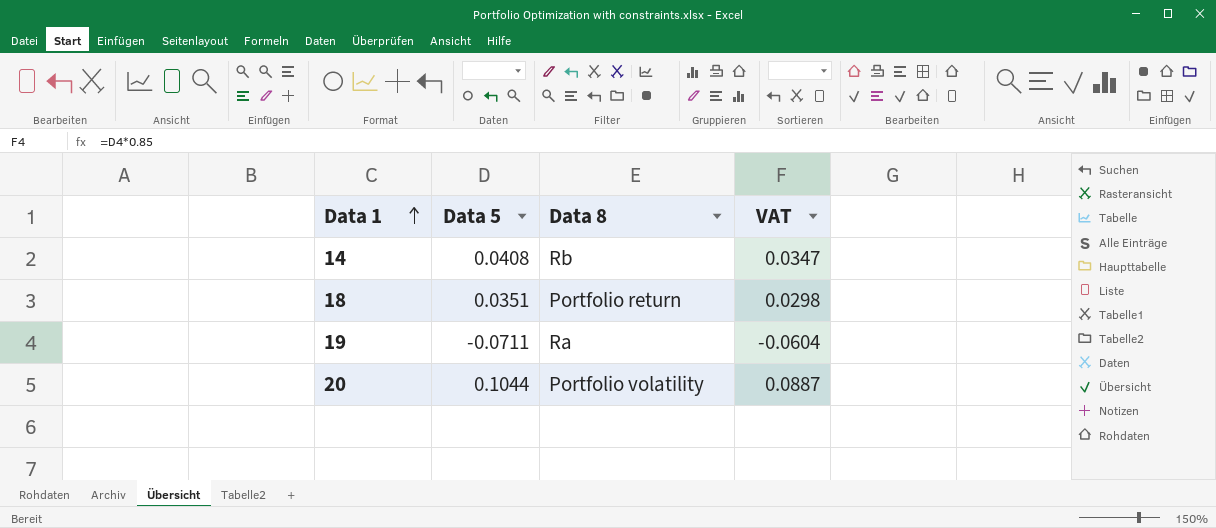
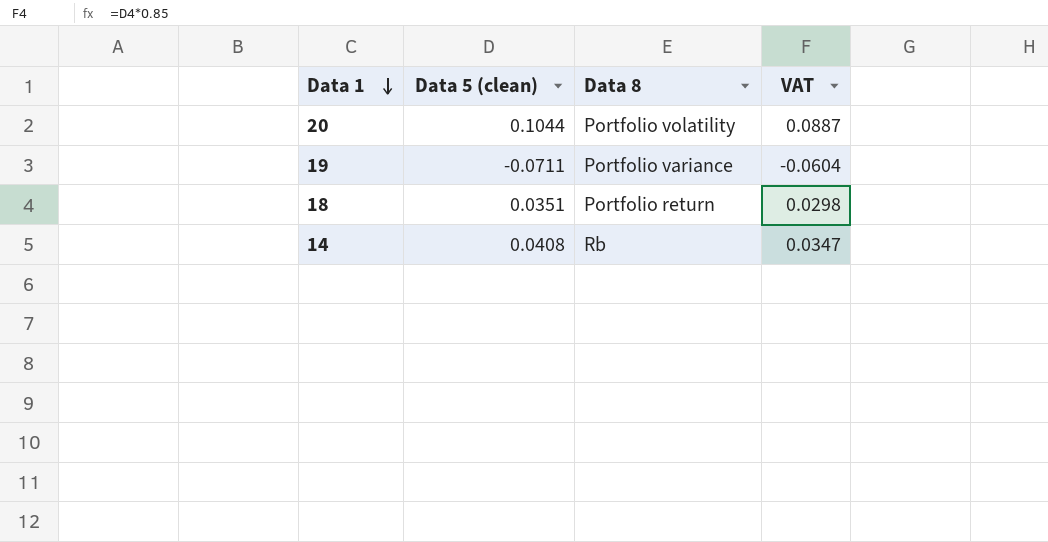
row order: Data 1 ascending -> Data 1 descending
column name: Data 5 -> Data 5 (clean)
19 | Data 8: Ra -> Portfolio variance

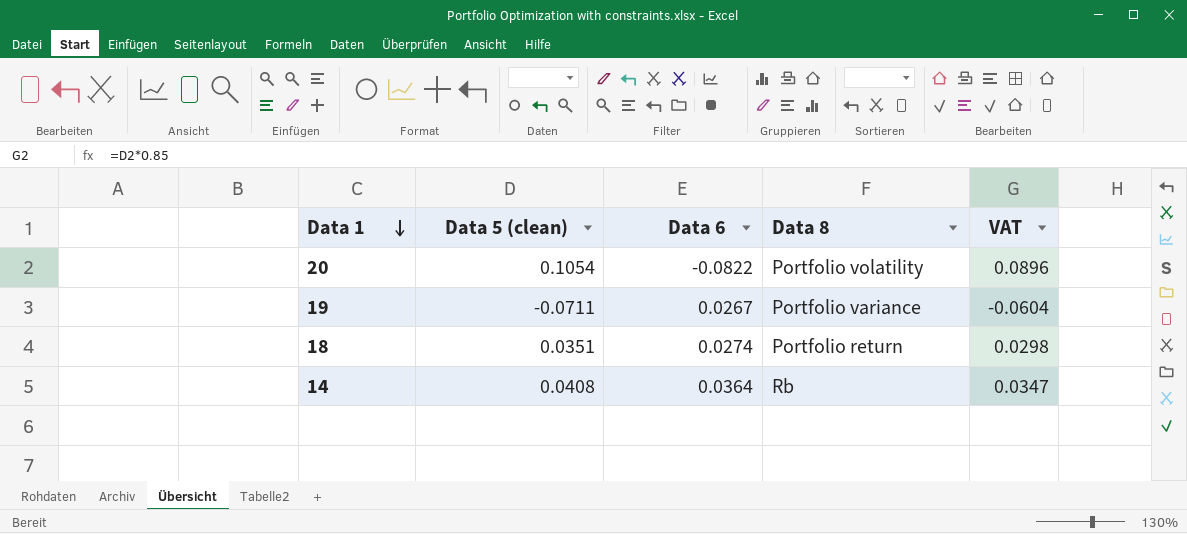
column Data 6 | position: none -> 3
20 | Data 5 (clean): 0.1044 -> 0.1054
20 | VAT: 0.0887 -> 0.0896

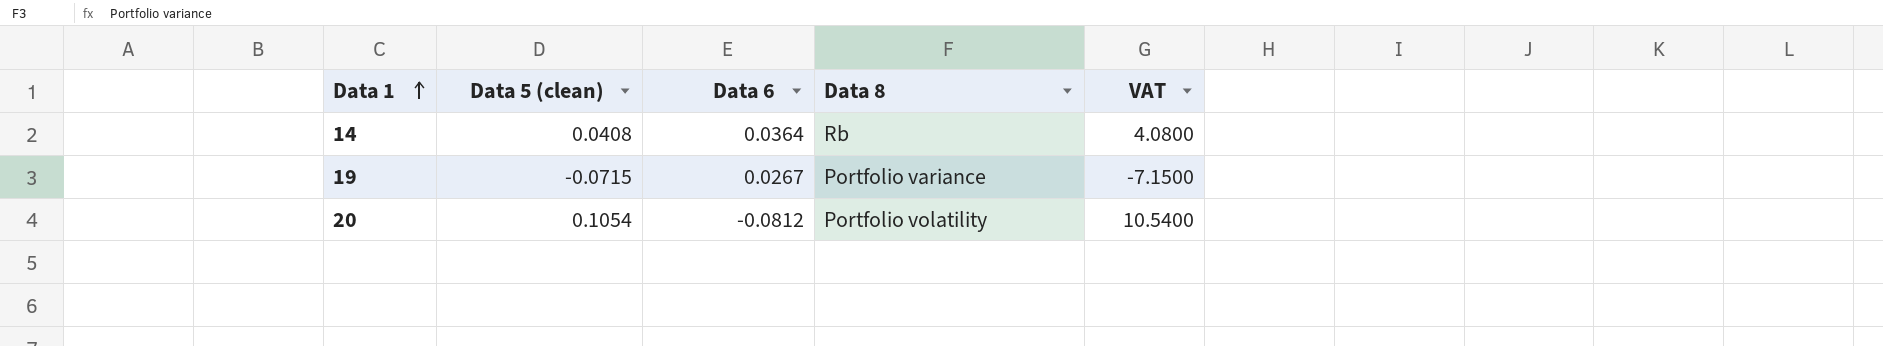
row order: Data 1 descending -> Data 1 ascending
column VAT | formula: [Data 5 (clean)] * 0.85 -> [Data 5 (clean)] * 100
row 18: 0.0351 | 0.0274 | Portfolio return | 0.0298 -> none
19 | Data 5 (clean): -0.0711 -> -0.0715
20 | Data 6: -0.0822 -> -0.0812

